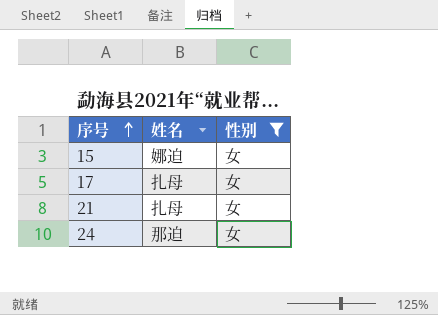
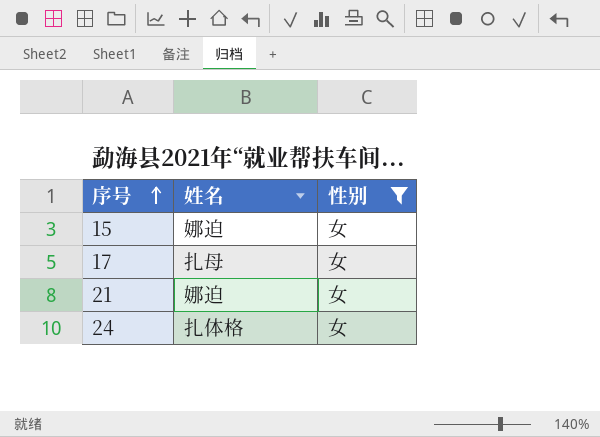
21 | 姓名: 扎母 -> 娜迫
24 | 姓名: 那迫 -> 扎体格

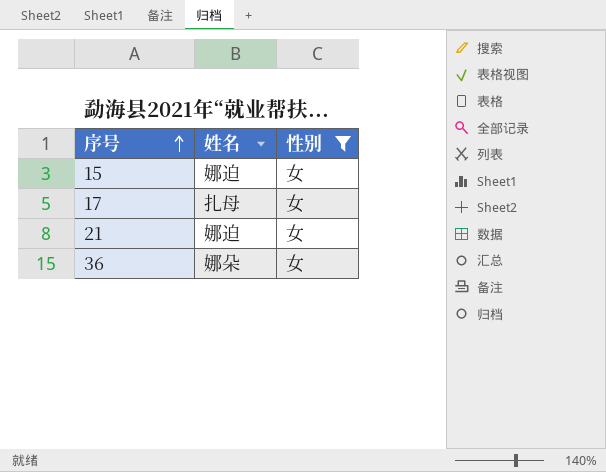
row 24: 扎体格 | 女 -> none
row 36: none -> 娜朵 | 女

